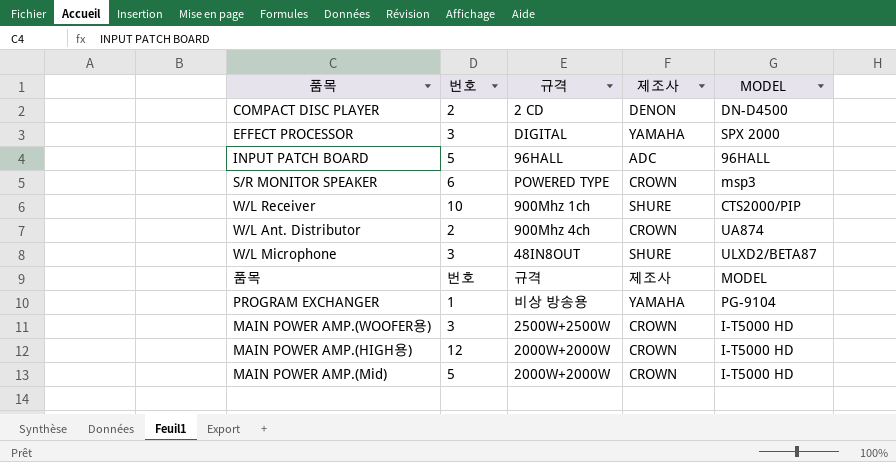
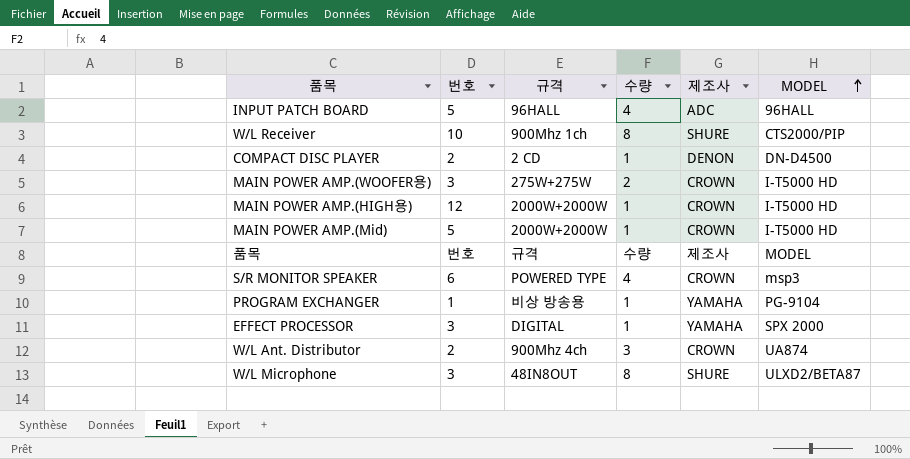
row order: none -> MODEL ascending
column 수량 | position: none -> 4
MAIN POWER AMP.(WOOFER용) | 규격: 2500W+2500W -> 275W+275W

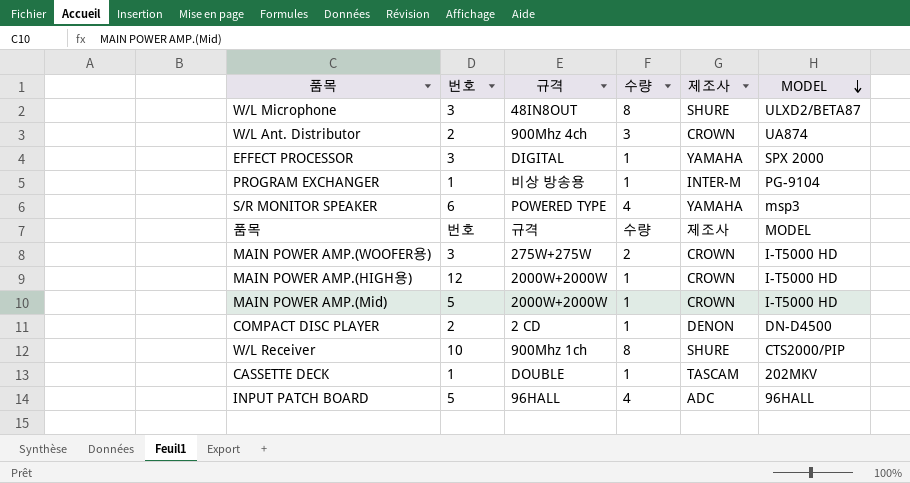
row order: MODEL ascending -> MODEL descending
PROGRAM EXCHANGER | 제조사: YAMAHA -> INTER-M
S/R MONITOR SPEAKER | 제조사: CROWN -> YAMAHA
row CASSETTE DECK: none -> 1 | DOUBLE | 1 | TASCAM | 202MKV

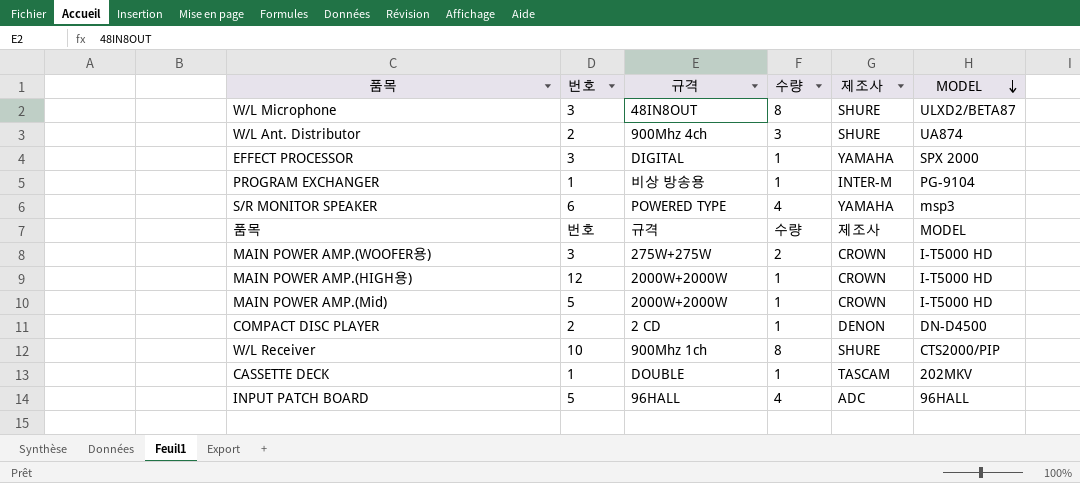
W/L Ant. Distributor | 제조사: CROWN -> SHURE

